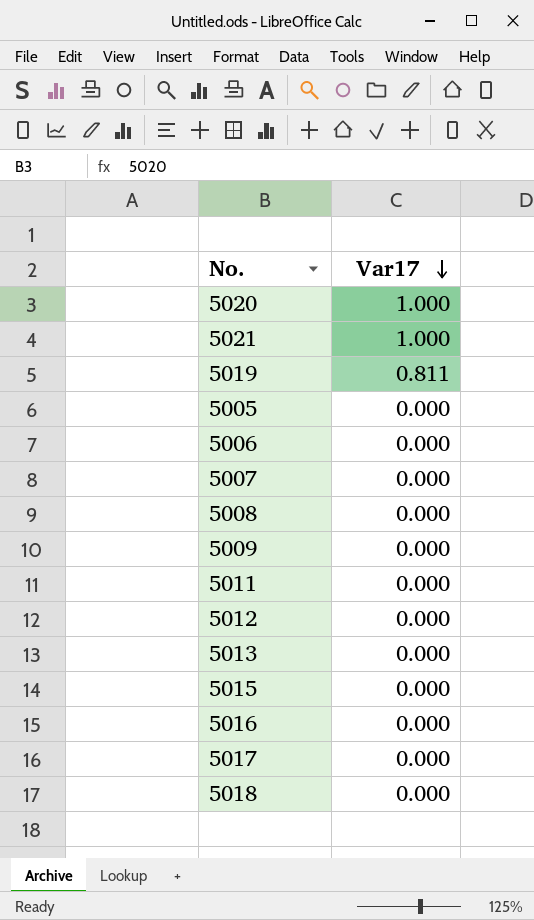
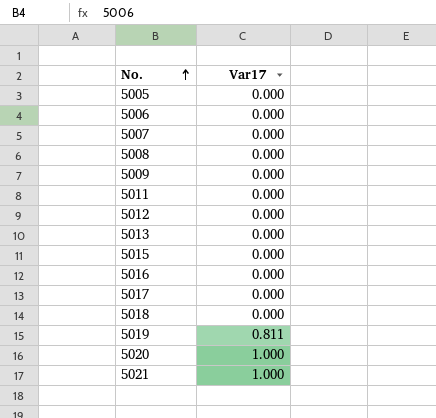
row order: Var17 descending -> No. ascending

